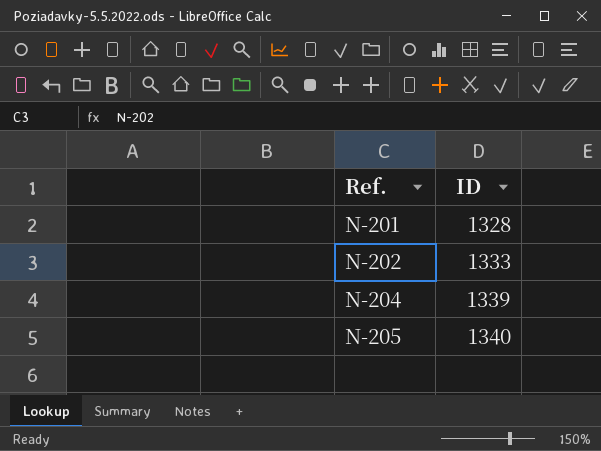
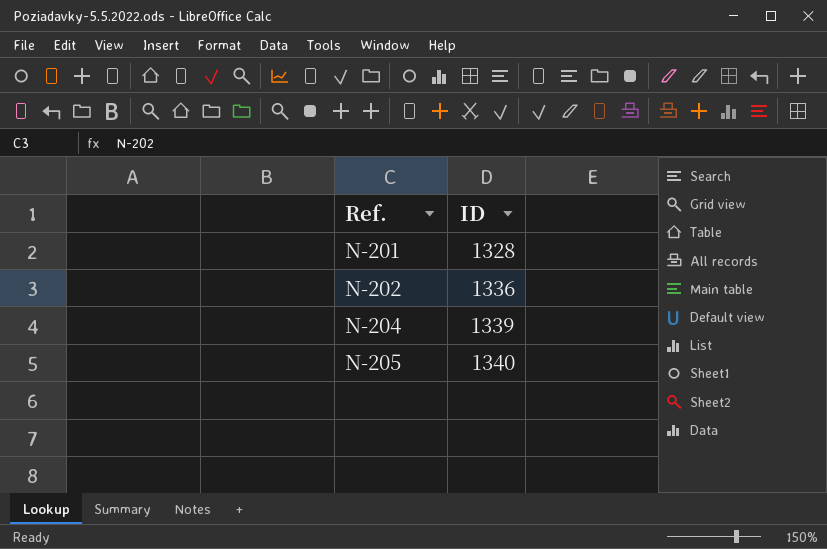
N-202 | ID: 1333 -> 1336

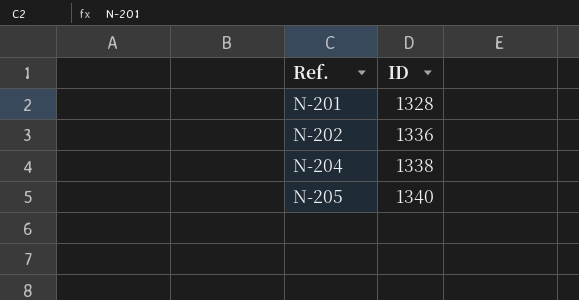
N-204 | ID: 1339 -> 1338

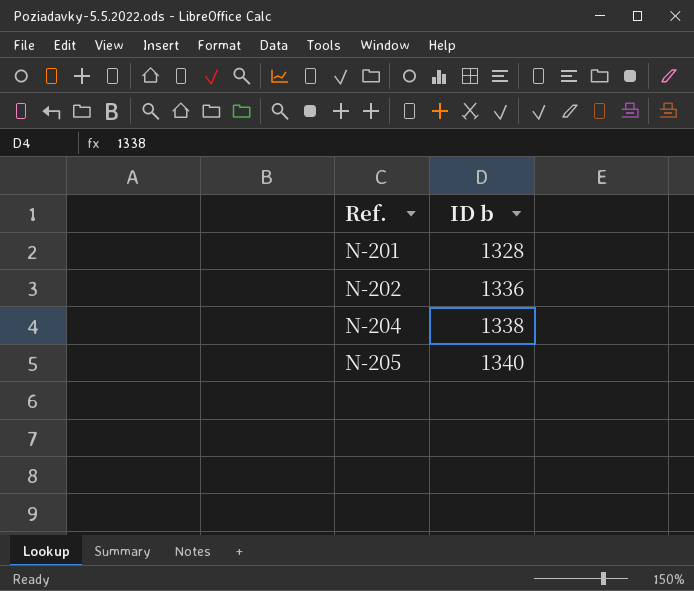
column name: ID -> ID b

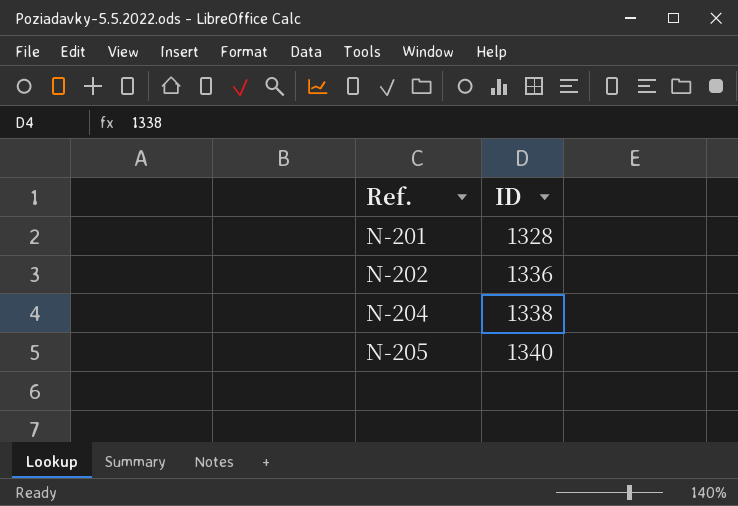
column name: ID b -> ID

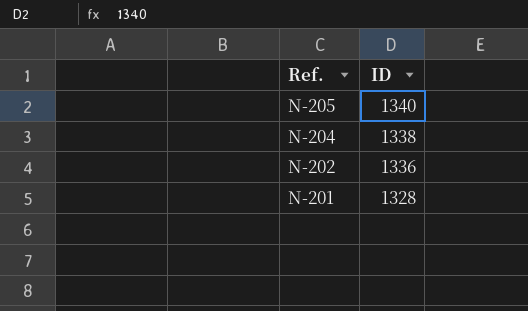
row order: Ref. ascending -> Ref. descending

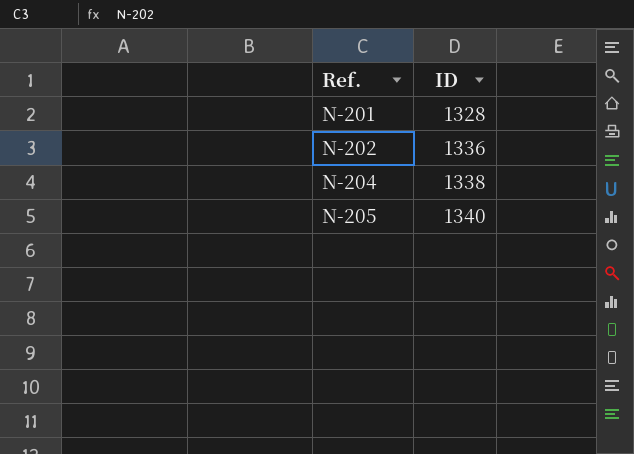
row order: Ref. descending -> Ref. ascending

